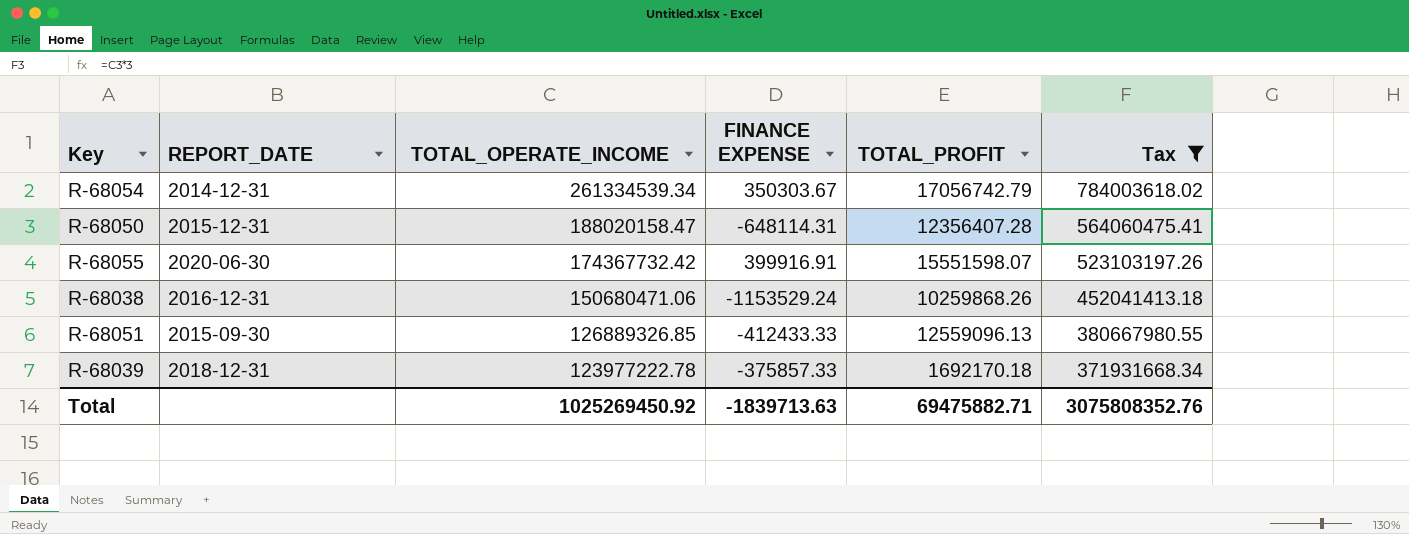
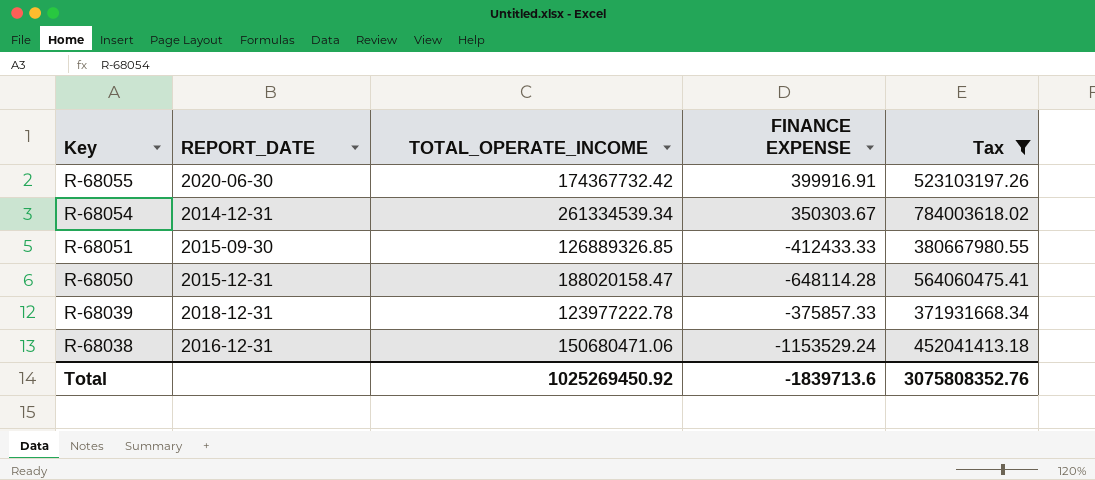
row order: TOTAL_OPERATE_INCOME descending -> Key descending
column TOTAL_PROFIT | position: 5 -> none
R-68050 | FINANCE EXPENSE: -648114.31 -> -648114.28
Total | FINANCE EXPENSE: -1839713.63 -> -1839713.6

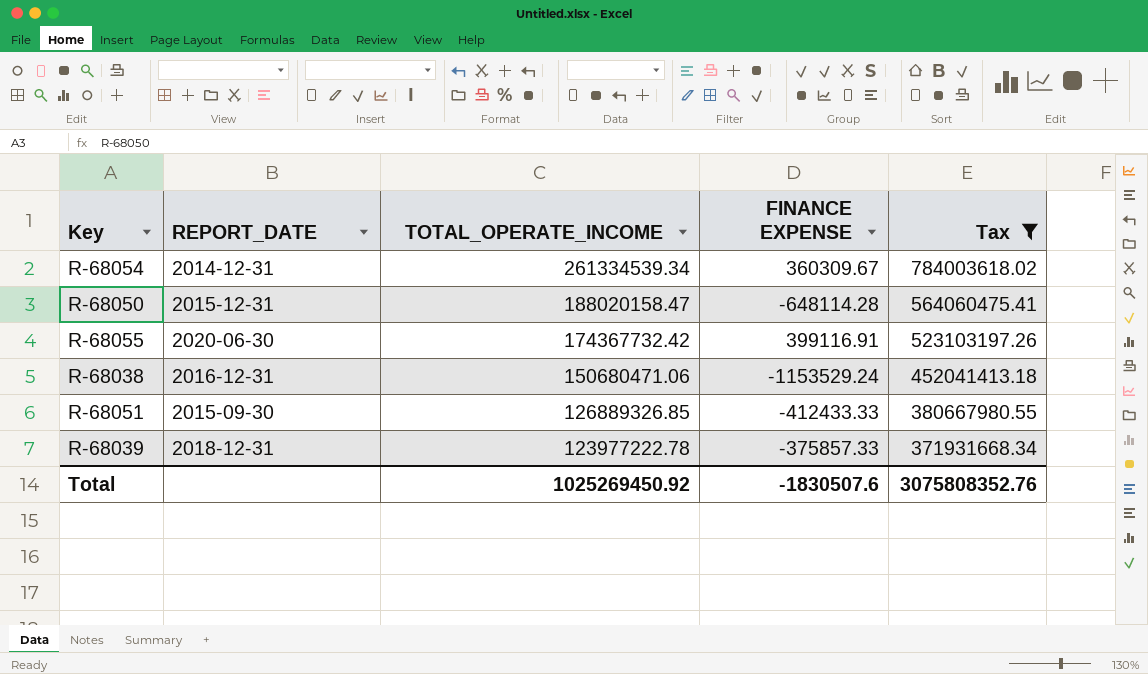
row order: Key descending -> TOTAL_OPERATE_INCOME descending
R-68054 | FINANCE EXPENSE: 350303.67 -> 360309.67
R-68055 | FINANCE EXPENSE: 399916.91 -> 399116.91
Total | FINANCE EXPENSE: -1839713.6 -> -1830507.6

